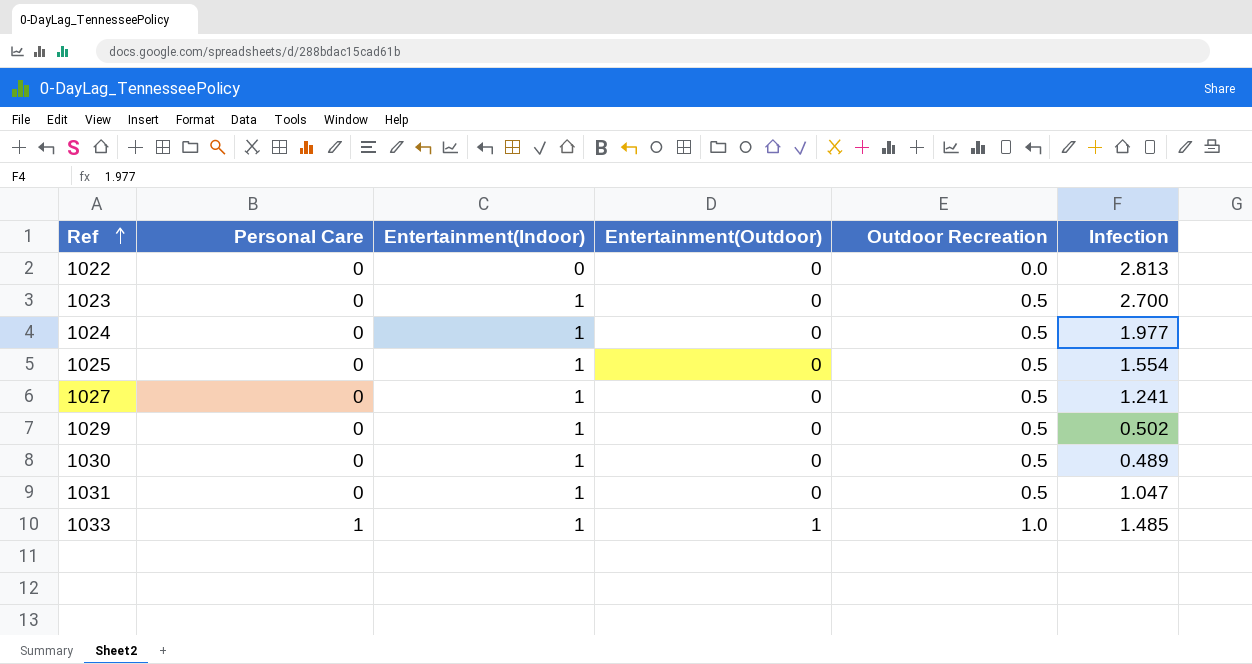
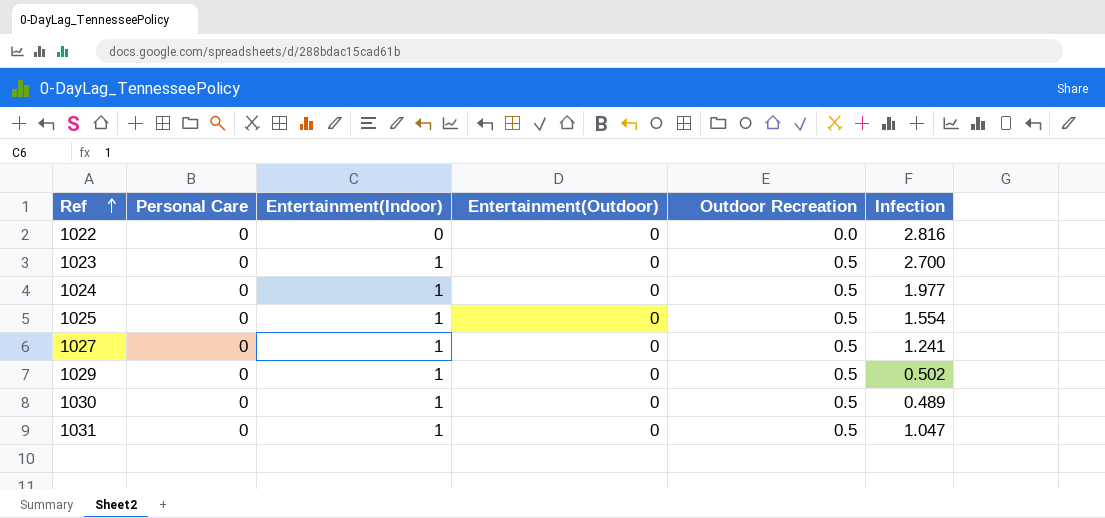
row 1033: 1 | 1 | 1 | 1.0 | 1.485 -> none
1022 | Infection: 2.813 -> 2.816

